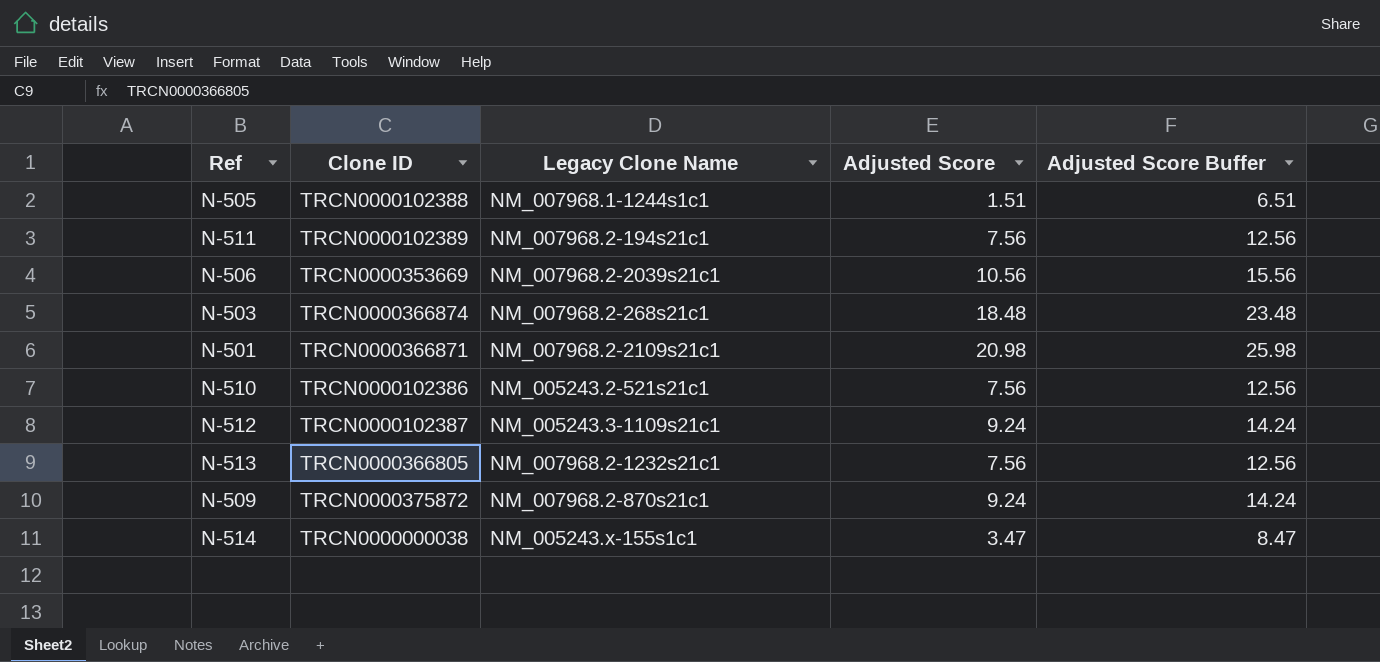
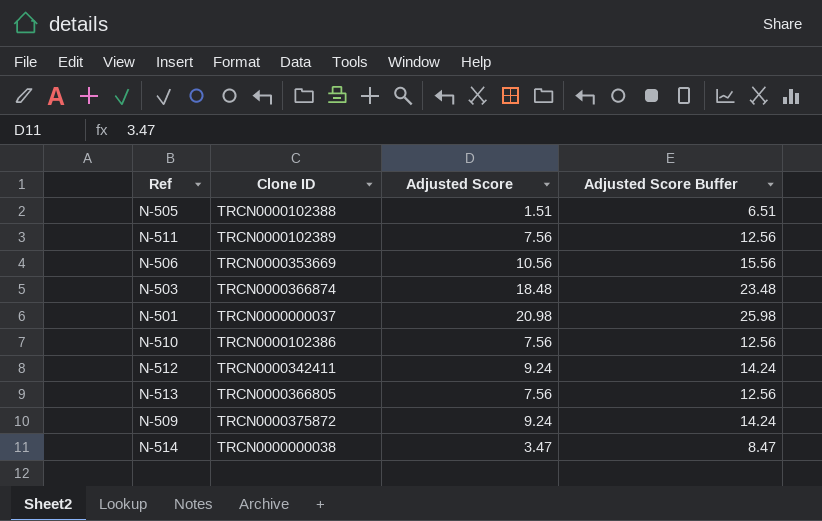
column Legacy Clone Name | position: 3 -> none
N-501 | Clone ID: TRCN0000366871 -> TRCN0000000037
N-512 | Clone ID: TRCN0000102387 -> TRCN0000342411

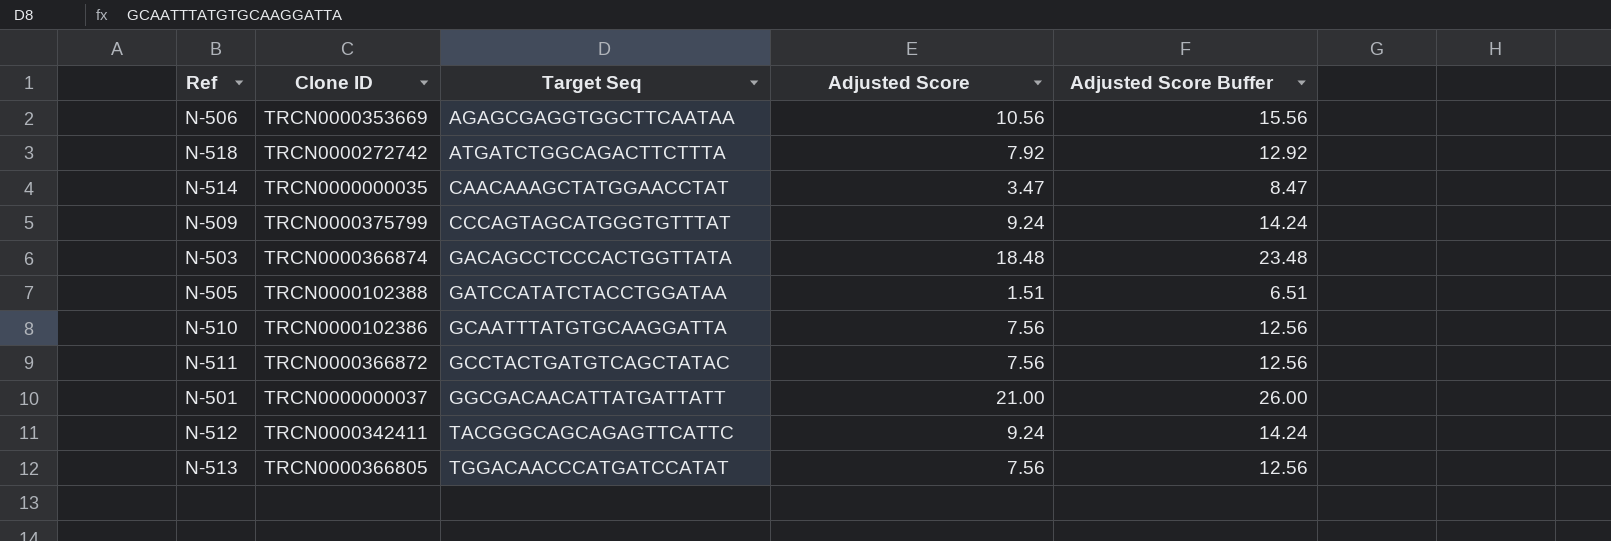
row order: none -> Target Seq ascending
column Target Seq | position: none -> 3
row N-518: none -> TRCN0000272742 | ATGATCTGGCAGACTTCTTTA | 7.92 | 12.92
N-514 | Clone ID: TRCN0000000038 -> TRCN0000000035
N-509 | Clone ID: TRCN0000375872 -> TRCN0000375799
N-511 | Clone ID: TRCN0000102389 -> TRCN0000366872
N-501 | Adjusted Score: 20.98 -> 21.00
N-501 | Adjusted Score Buffer: 25.98 -> 26.00

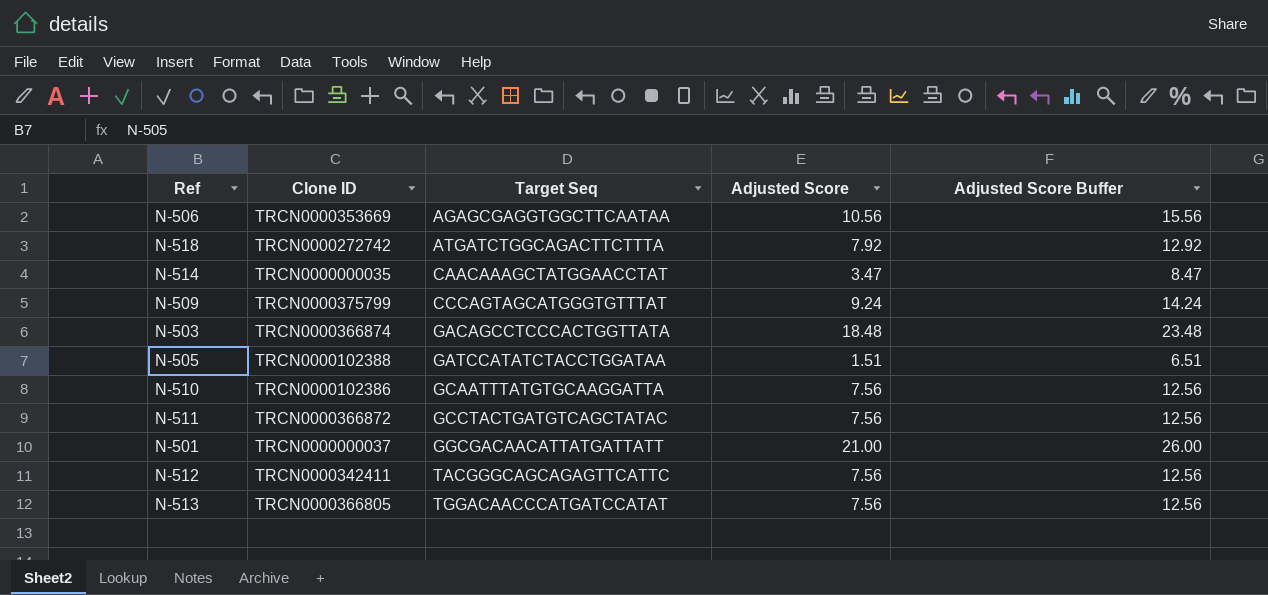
N-512 | Adjusted Score: 9.24 -> 7.56
N-512 | Adjusted Score Buffer: 14.24 -> 12.56

